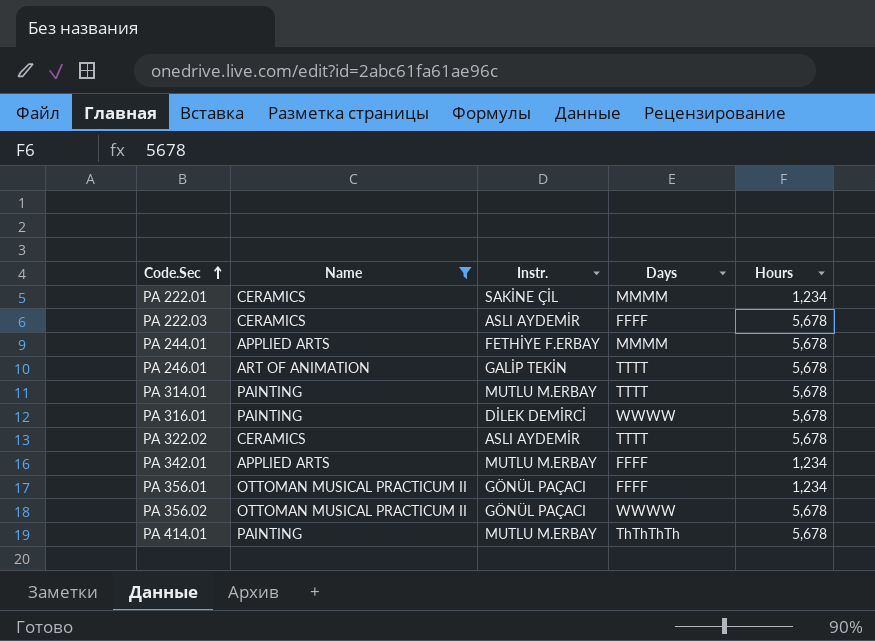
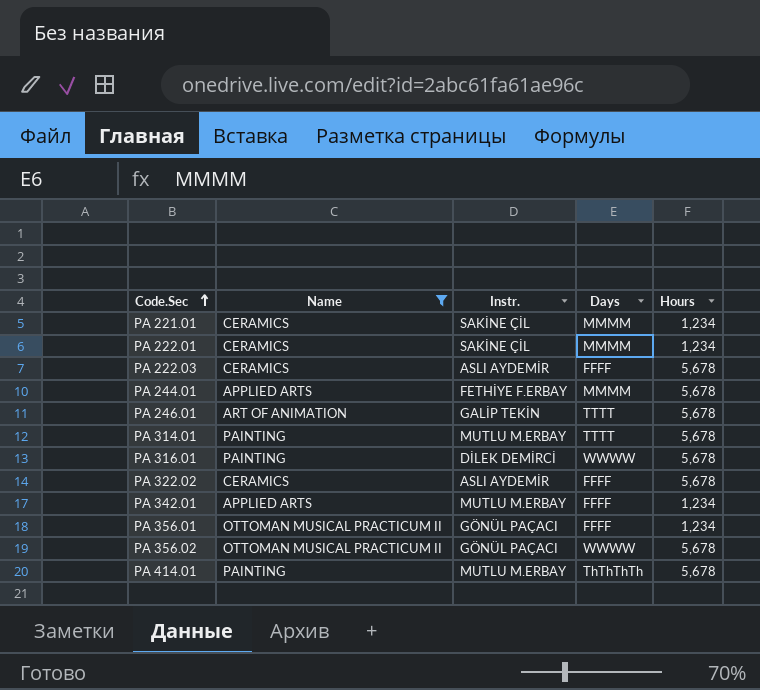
row PA 221.01: none -> CERAMICS | SAKİNE ÇİL | MMMM | 1,234
PA 322.02 | Days: TTTT -> FFFF

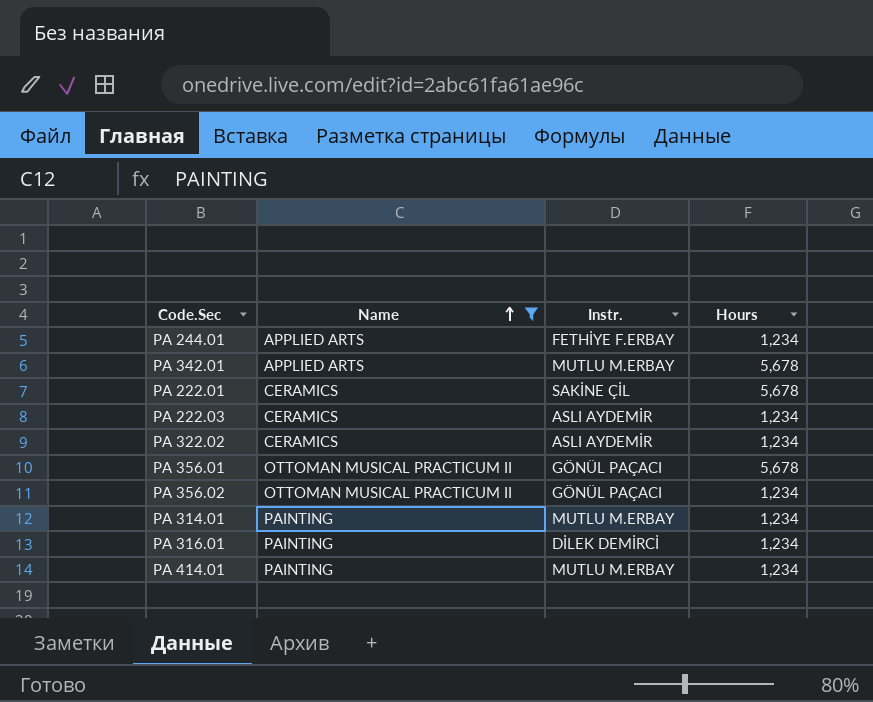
row order: Code.Sec ascending -> Name ascending
column Days | position: 4 -> none
row PA 221.01: CERAMICS | SAKİNE ÇİL | MMMM | 1,234 -> none
row PA 246.01: ART OF ANIMATION | GALİP TEKİN | TTTT | 5,678 -> none
PA 244.01 | Hours: 5,678 -> 1,234
PA 342.01 | Hours: 1,234 -> 5,678
PA 222.01 | Hours: 1,234 -> 5,678
PA 222.03 | Hours: 5,678 -> 1,234
PA 322.02 | Hours: 5,678 -> 1,234
PA 356.01 | Hours: 1,234 -> 5,678
PA 356.02 | Hours: 5,678 -> 1,234
PA 314.01 | Hours: 5,678 -> 1,234
PA 316.01 | Hours: 5,678 -> 1,234
PA 414.01 | Hours: 5,678 -> 1,234

